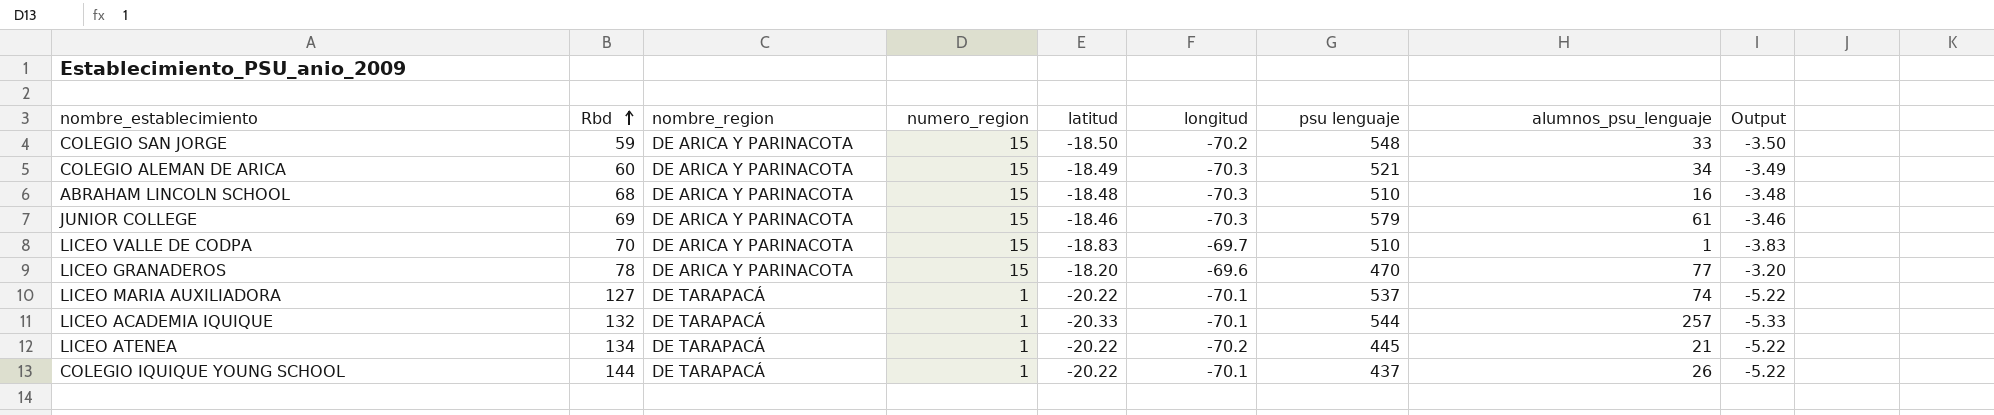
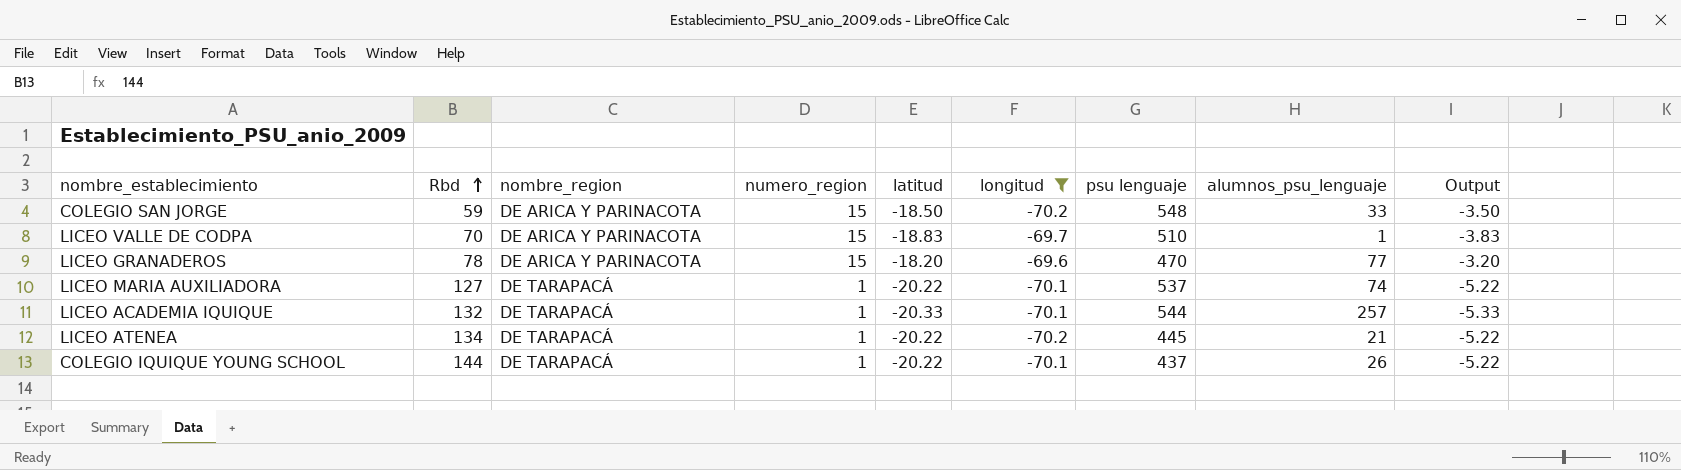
filter: none -> longitud != -70.3

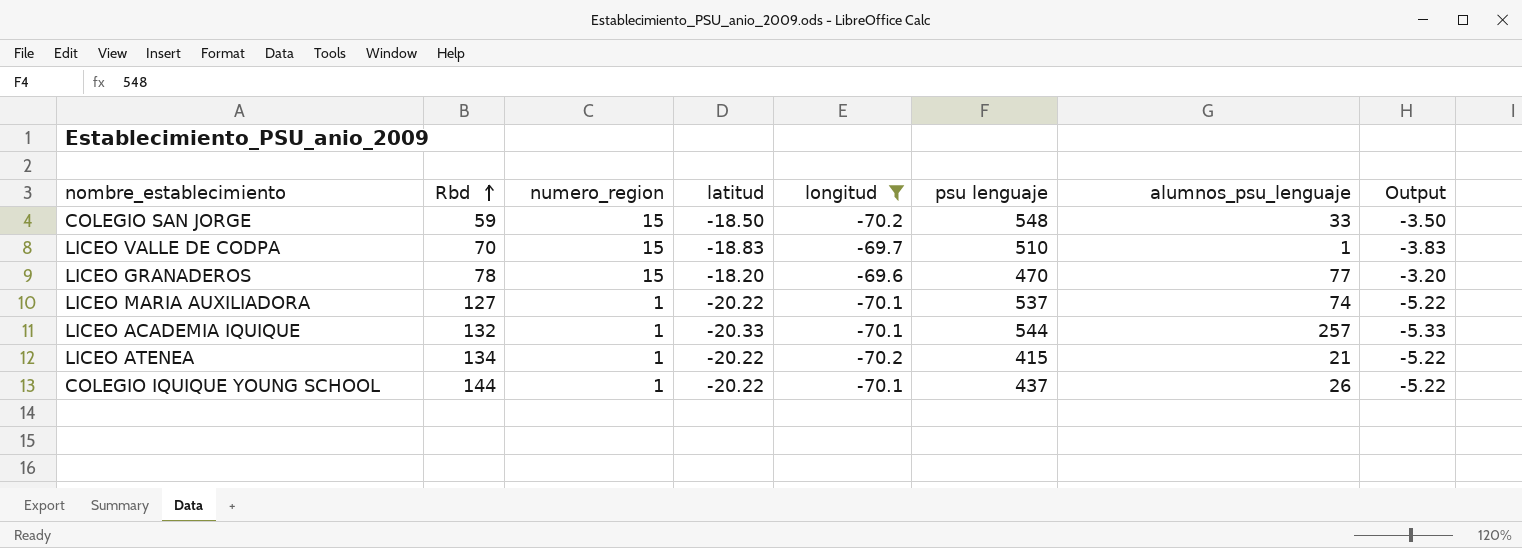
column nombre_region | position: 3 -> none
LICEO ATENEA | psu lenguaje: 445 -> 415

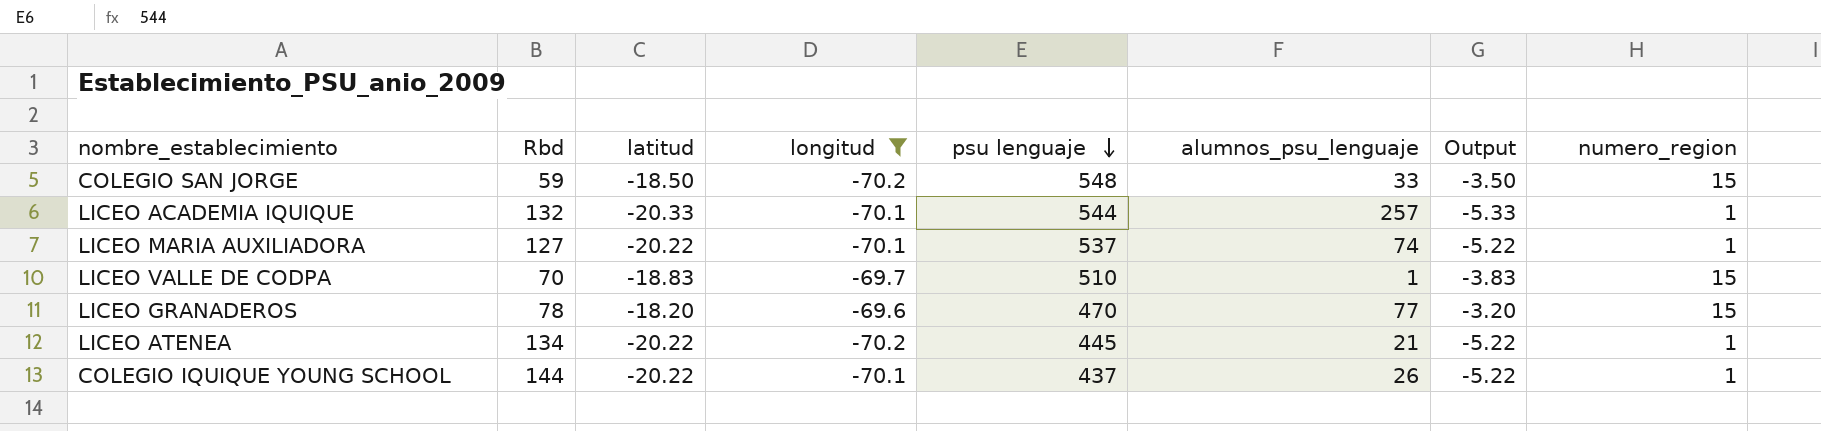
row order: Rbd ascending -> psu lenguaje descending
column numero_region | position: 3 -> 8
LICEO ATENEA | psu lenguaje: 415 -> 445

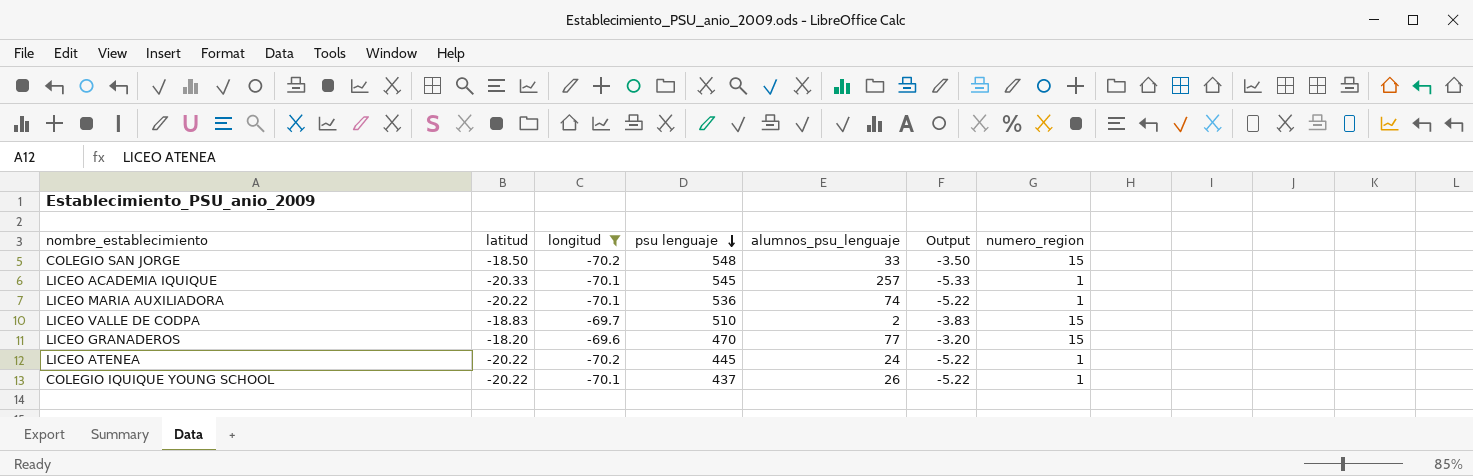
column Rbd | position: 2 -> none
LICEO ACADEMIA IQUIQUE | psu lenguaje: 544 -> 545
LICEO MARIA AUXILIADORA | psu lenguaje: 537 -> 536
LICEO VALLE DE CODPA | alumnos_psu_lenguaje: 1 -> 2
LICEO ATENEA | alumnos_psu_lenguaje: 21 -> 24

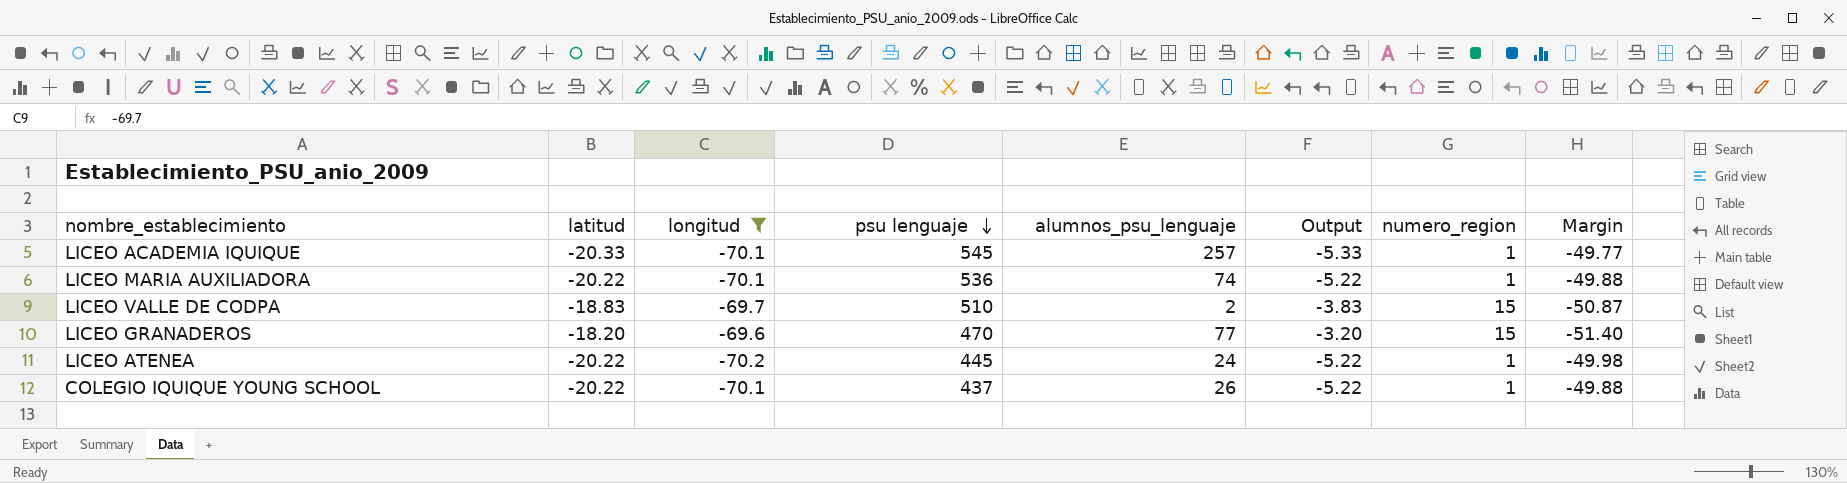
column Margin | formula: none -> [longitud] - [latitud]
row COLEGIO SAN JORGE: -18.50 | -70.2 | 548 | 33 | -3.50 | 15 -> none

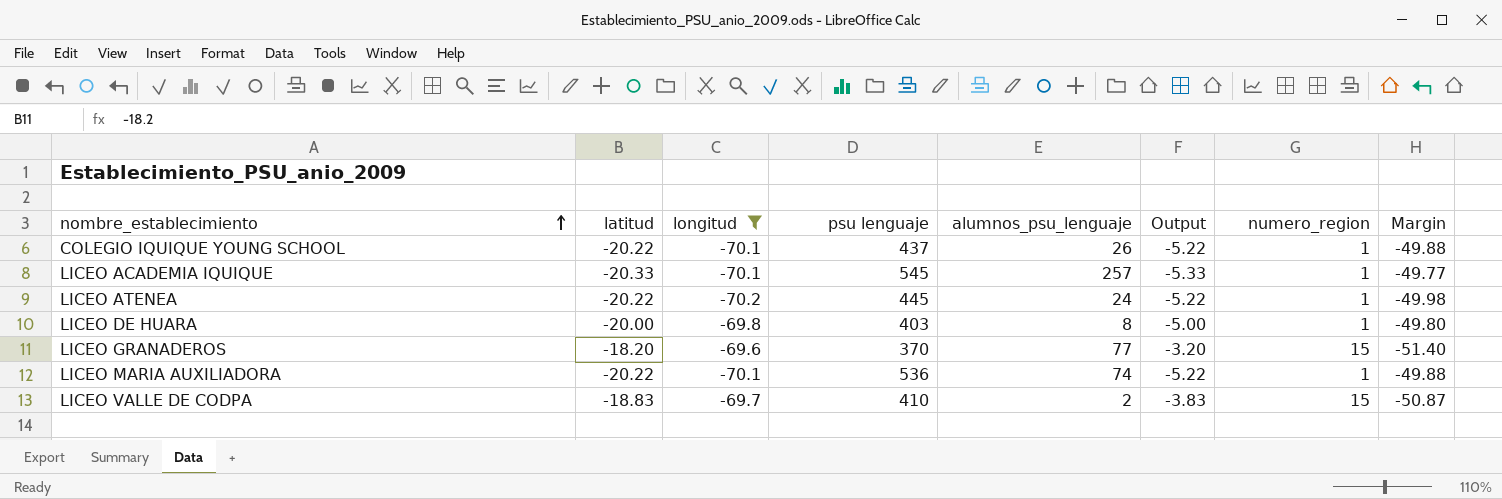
row order: psu lenguaje descending -> nombre_establecimiento ascending
row LICEO DE HUARA: none -> -20.00 | -69.8 | 403 | 8 | -5.00 | 1 | -49.80
LICEO GRANADEROS | psu lenguaje: 470 -> 370
LICEO VALLE DE CODPA | psu lenguaje: 510 -> 410

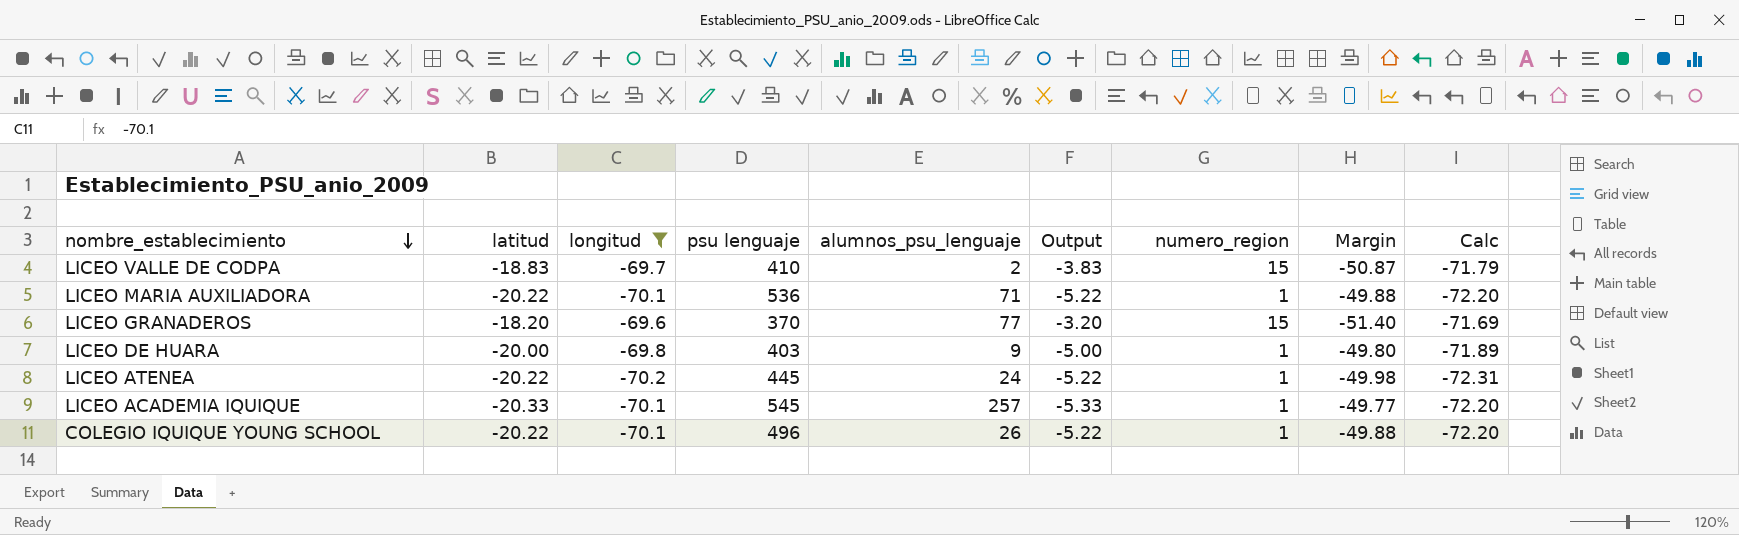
row order: nombre_establecimiento ascending -> nombre_establecimiento descending
column Calc | formula: none -> [longitud] * 1.03
LICEO MARIA AUXILIADORA | alumnos_psu_lenguaje: 74 -> 71
LICEO DE HUARA | alumnos_psu_lenguaje: 8 -> 9
COLEGIO IQUIQUE YOUNG SCHOOL | psu lenguaje: 437 -> 496

